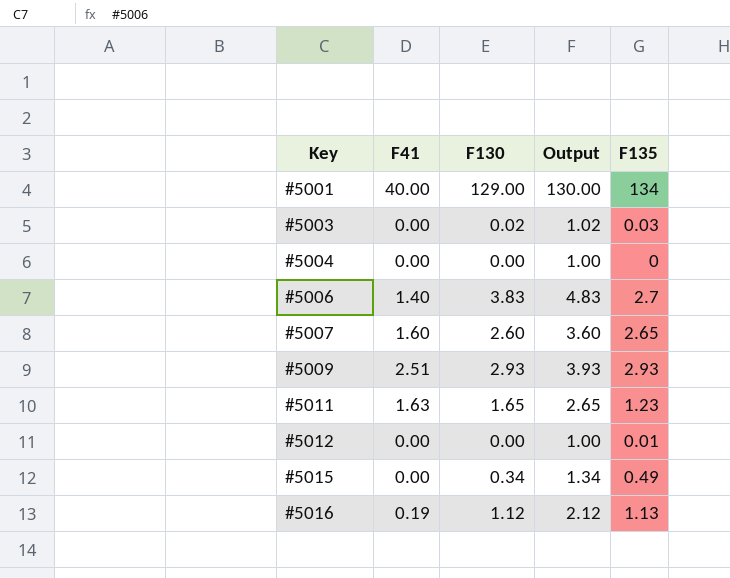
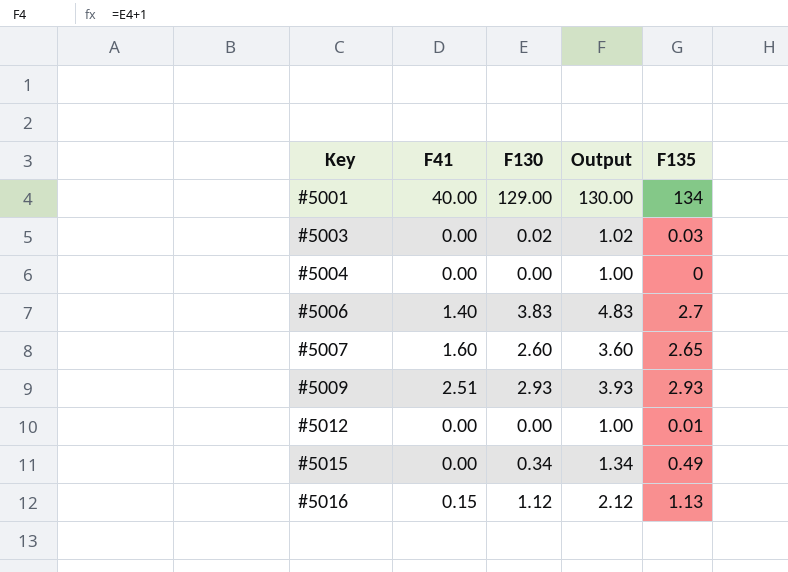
row #5011: 1.63 | 1.65 | 2.65 | 1.23 -> none
#5016 | F41: 0.19 -> 0.15

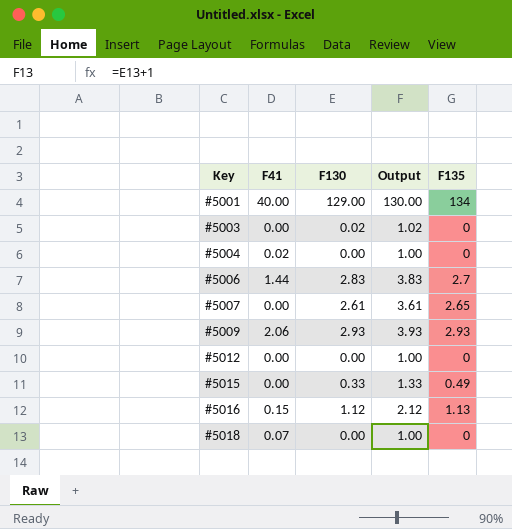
#5003 | F135: 0.03 -> 0
#5004 | F41: 0.00 -> 0.02
#5006 | F41: 1.40 -> 1.44
#5006 | F130: 3.83 -> 2.83
#5006 | Output: 4.83 -> 3.83
#5007 | F41: 1.60 -> 0.00
#5007 | F130: 2.60 -> 2.61
#5007 | Output: 3.60 -> 3.61
#5009 | F41: 2.51 -> 2.06
#5012 | F135: 0.01 -> 0
#5015 | F130: 0.34 -> 0.33
#5015 | Output: 1.34 -> 1.33
row #5018: none -> 0.07 | 0.00 | 1.00 | 0

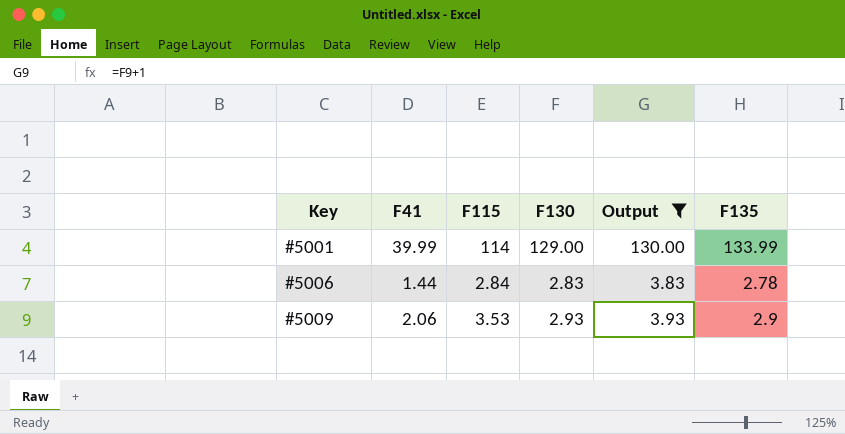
filter: none -> Output >= 3.83
column F115 | position: none -> 3
#5001 | F41: 40.00 -> 39.99
#5001 | F135: 134 -> 133.99
#5006 | F135: 2.7 -> 2.78
#5009 | F135: 2.93 -> 2.9

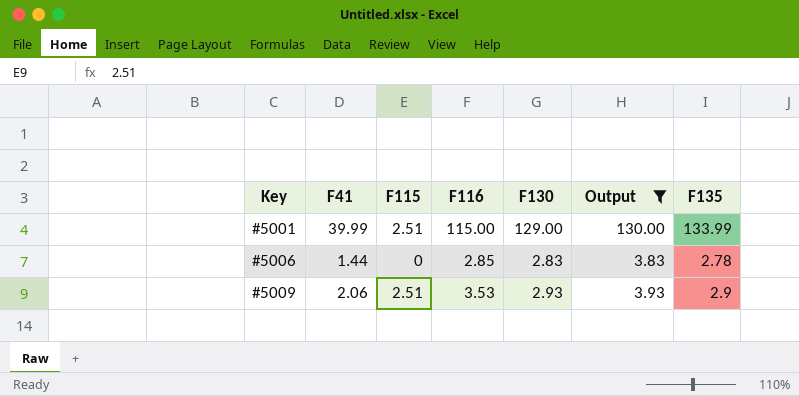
column F116 | position: none -> 4
#5001 | F115: 114 -> 2.51
#5006 | F115: 2.84 -> 0
#5009 | F115: 3.53 -> 2.51

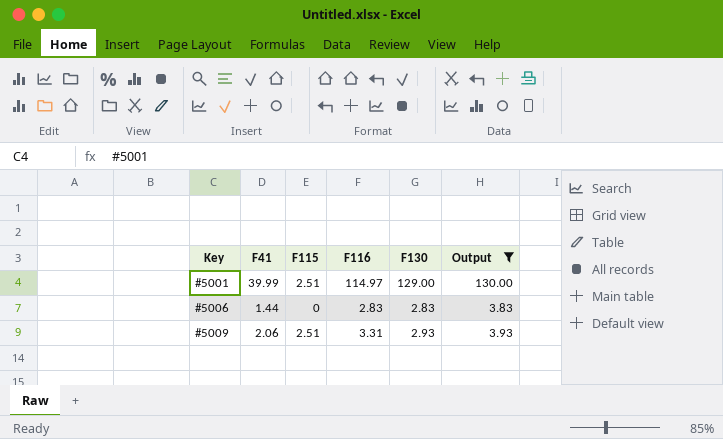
column F135 | position: 7 -> none
#5001 | F116: 115.00 -> 114.97
#5006 | F116: 2.85 -> 2.83
#5009 | F116: 3.53 -> 3.31

